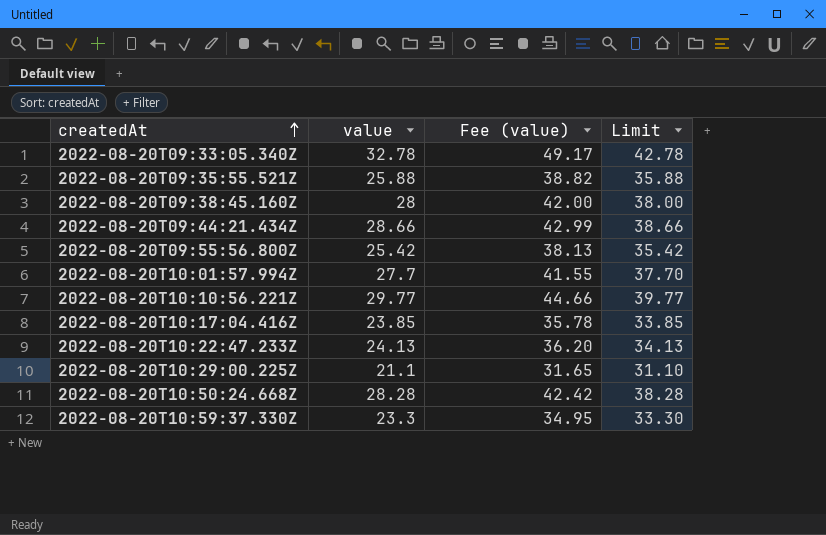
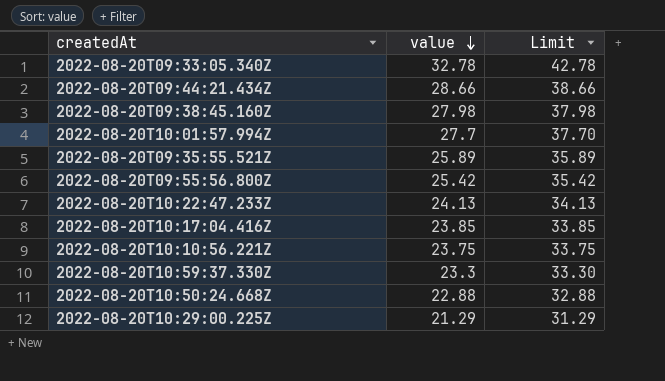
row order: createdAt ascending -> value descending
column Fee (value) | formula: [value] * 1.5 -> none
2022-08-20T09:38:45.160Z | value: 28 -> 27.98
2022-08-20T09:38:45.160Z | Limit: 38.00 -> 37.98
2022-08-20T09:35:55.521Z | value: 25.88 -> 25.89
2022-08-20T09:35:55.521Z | Limit: 35.88 -> 35.89
2022-08-20T10:10:56.221Z | value: 29.77 -> 23.75
2022-08-20T10:10:56.221Z | Limit: 39.77 -> 33.75
2022-08-20T10:50:24.668Z | value: 28.28 -> 22.88
2022-08-20T10:50:24.668Z | Limit: 38.28 -> 32.88
2022-08-20T10:29:00.225Z | value: 21.1 -> 21.29
2022-08-20T10:29:00.225Z | Limit: 31.10 -> 31.29

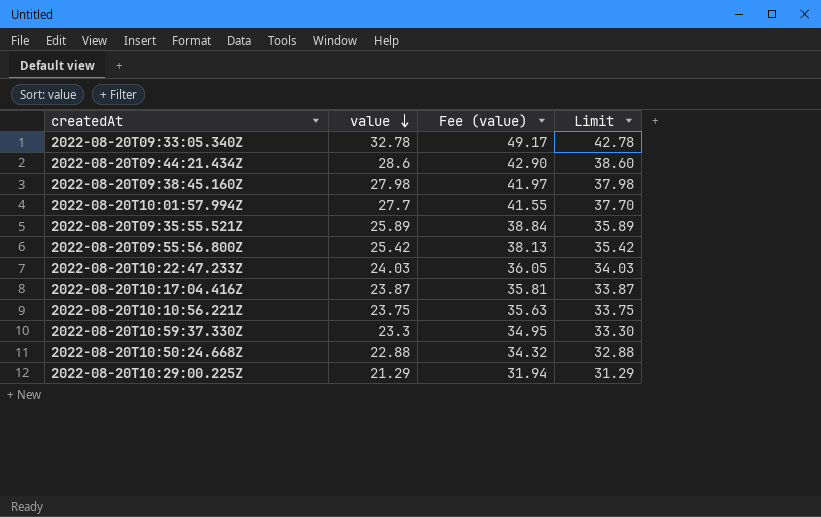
column Fee (value) | formula: none -> [value] * 1.5
2022-08-20T09:44:21.434Z | value: 28.66 -> 28.6
2022-08-20T09:44:21.434Z | Limit: 38.66 -> 38.60
2022-08-20T10:22:47.233Z | value: 24.13 -> 24.03
2022-08-20T10:22:47.233Z | Limit: 34.13 -> 34.03
2022-08-20T10:17:04.416Z | value: 23.85 -> 23.87
2022-08-20T10:17:04.416Z | Limit: 33.85 -> 33.87

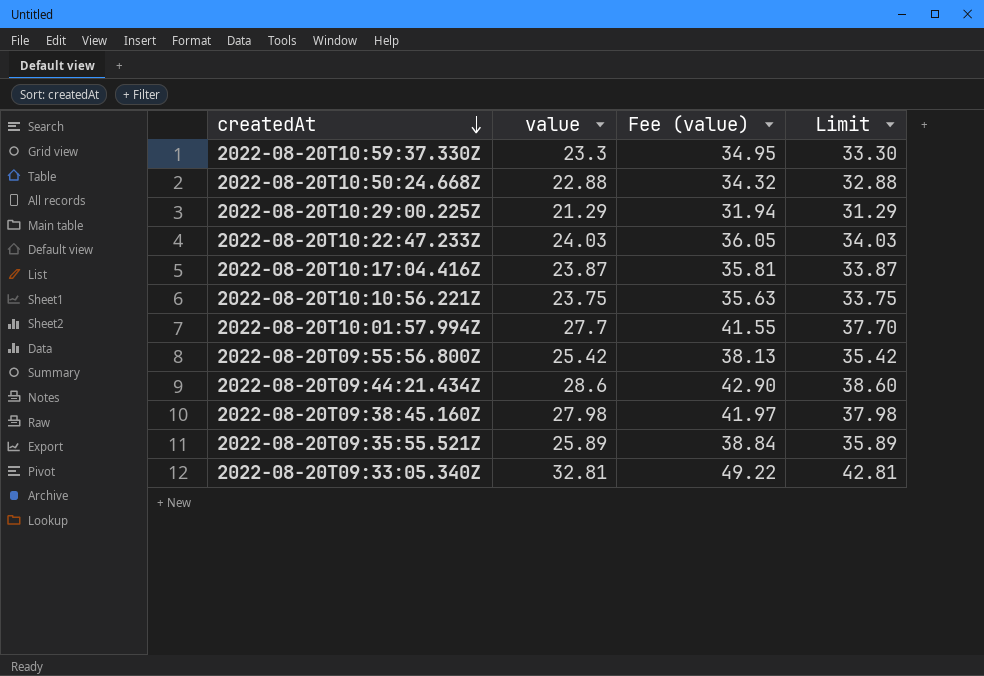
row order: value descending -> createdAt descending
2022-08-20T09:33:05.340Z | value: 32.78 -> 32.81
2022-08-20T09:33:05.340Z | Fee (value): 49.17 -> 49.22
2022-08-20T09:33:05.340Z | Limit: 42.78 -> 42.81

